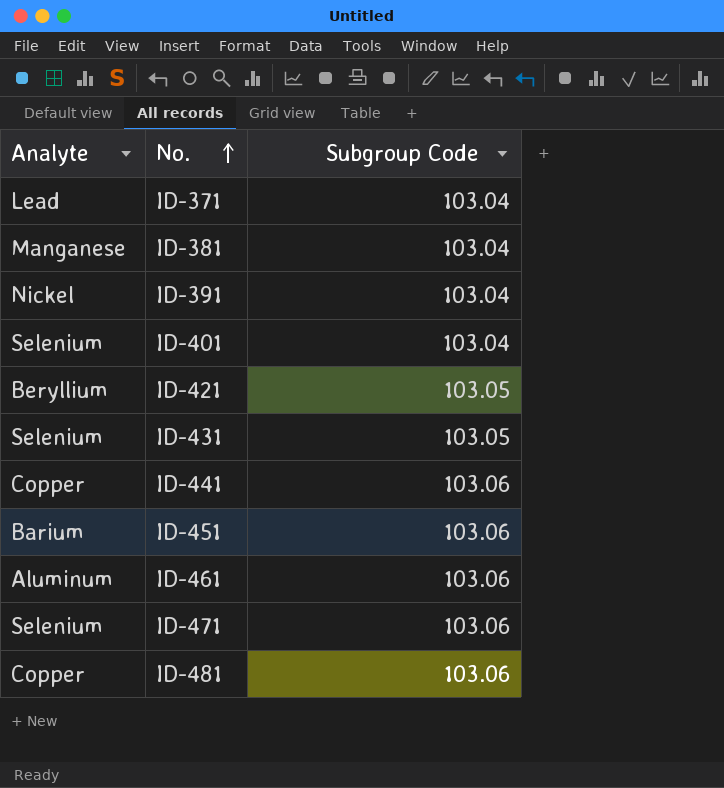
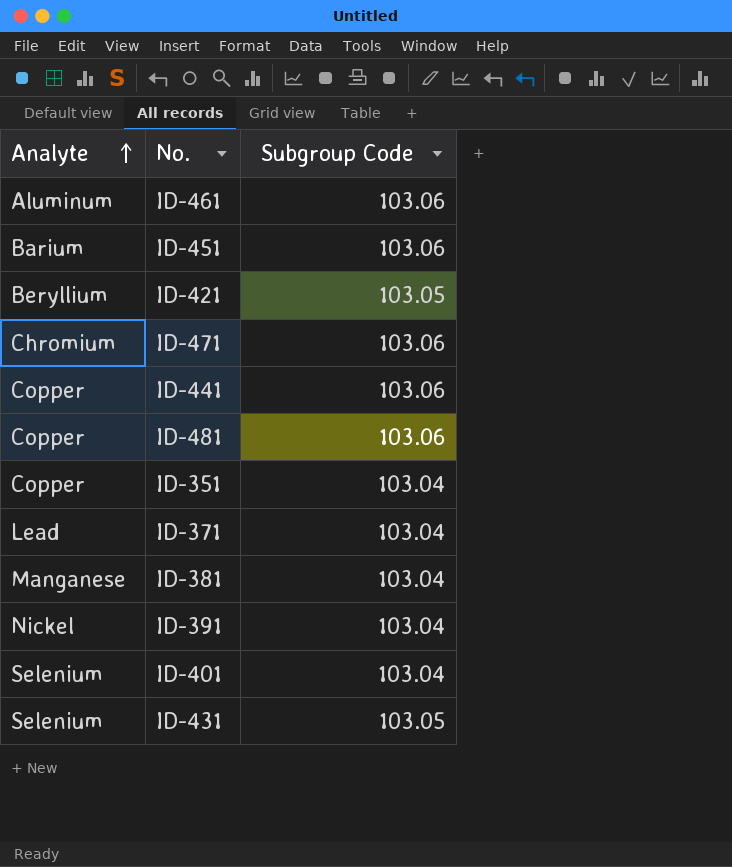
row order: No. ascending -> Analyte ascending
ID-471 | Analyte: Selenium -> Chromium
row ID-351: none -> Copper | 103.04

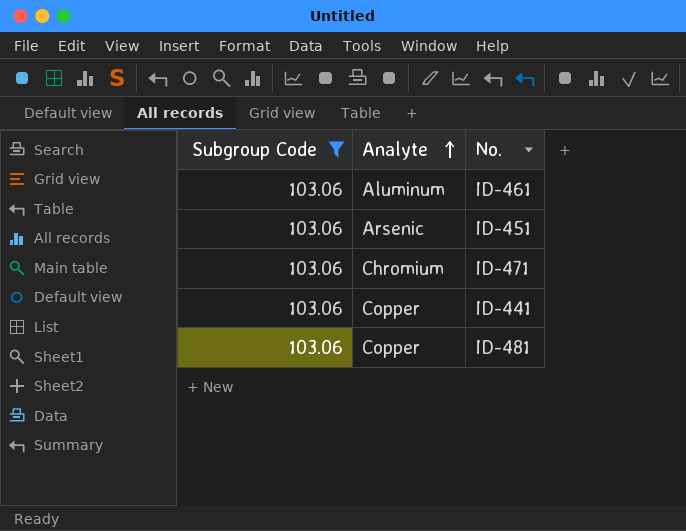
filter: none -> Subgroup Code = 103.06
column Subgroup Code | position: 3 -> 1
ID-451 | Analyte: Barium -> Arsenic

